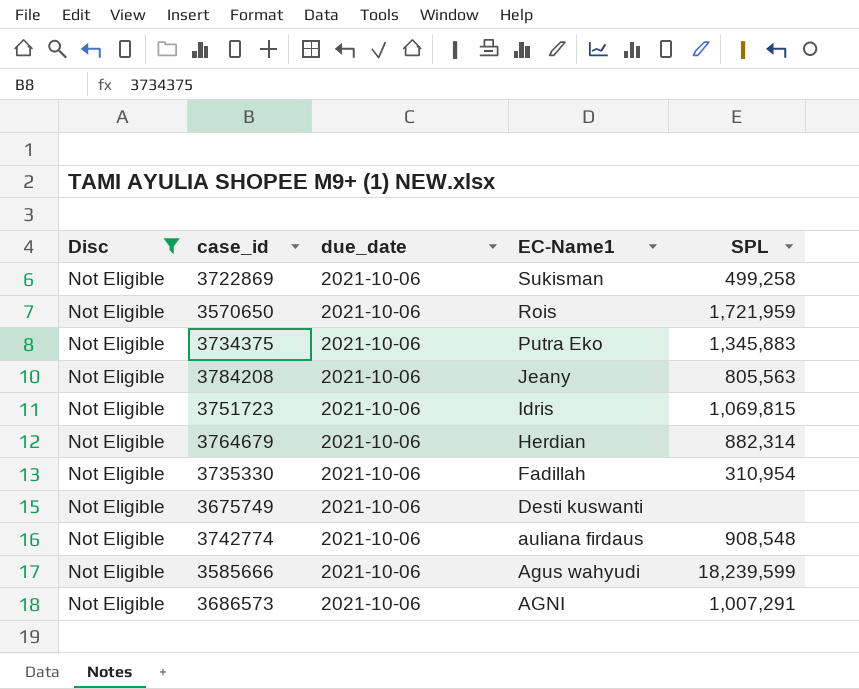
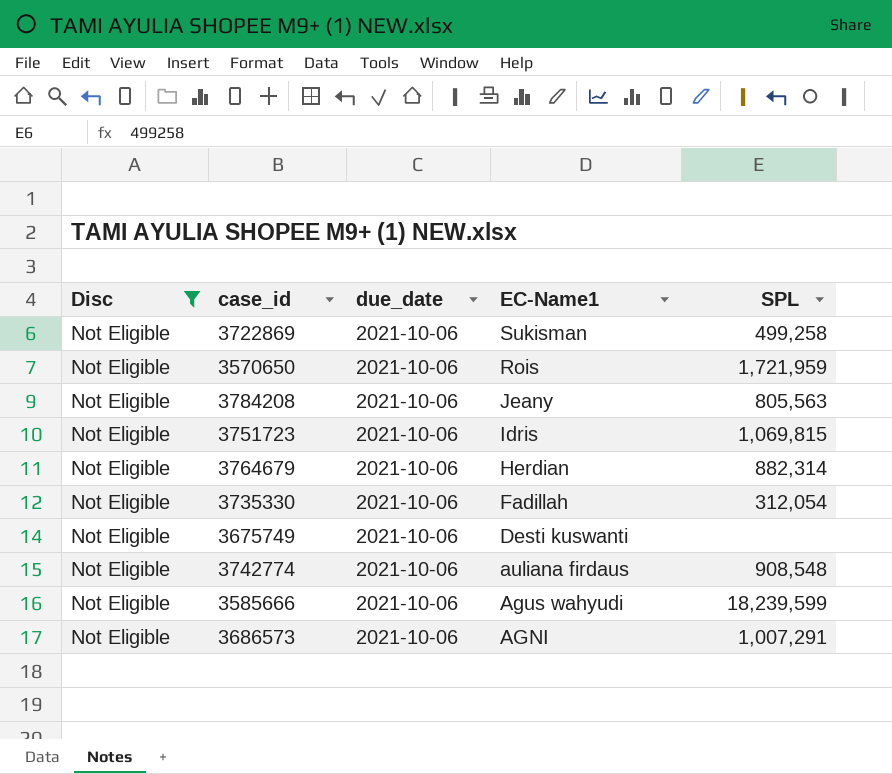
row 3734375: Not Eligible | 2021-10-06 | Putra Eko | 1,345,883 -> none
3735330 | SPL: 310,954 -> 312,054

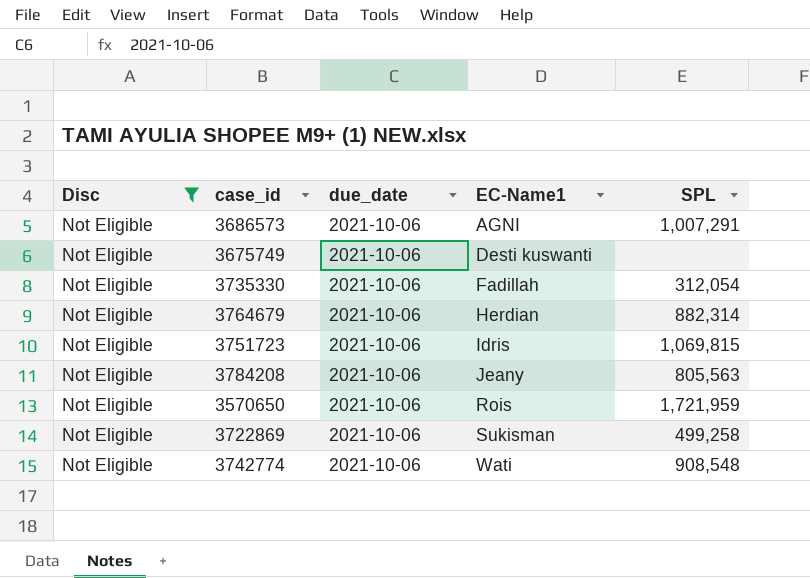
row order: EC-Name1 descending -> EC-Name1 ascending
row 3585666: Not Eligible | 2021-10-06 | Agus wahyudi | 18,239,599 -> none
3742774 | EC-Name1: auliana firdaus -> Wati

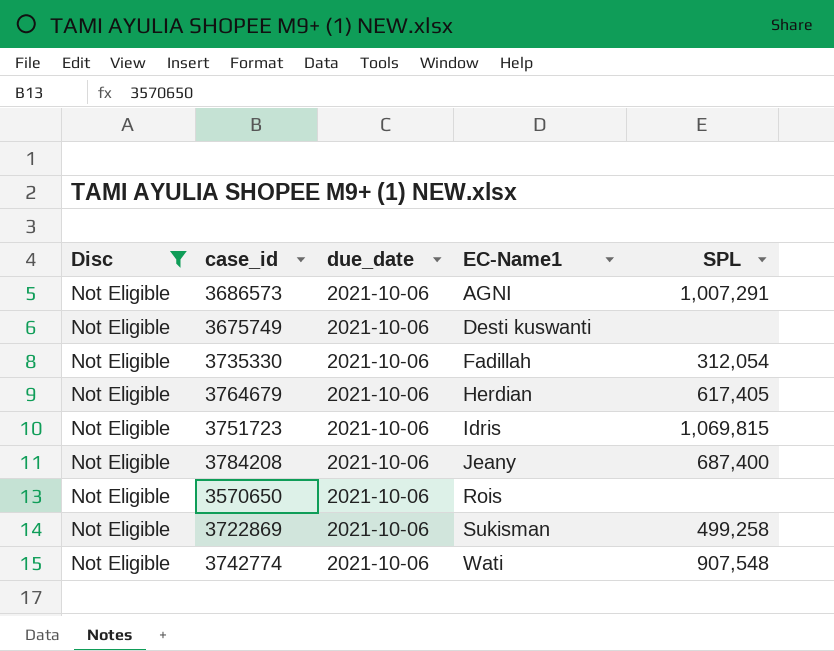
3764679 | SPL: 882,314 -> 617,405
3784208 | SPL: 805,563 -> 687,400
3570650 | SPL: 1,721,959 -> none
3742774 | SPL: 908,548 -> 907,548

